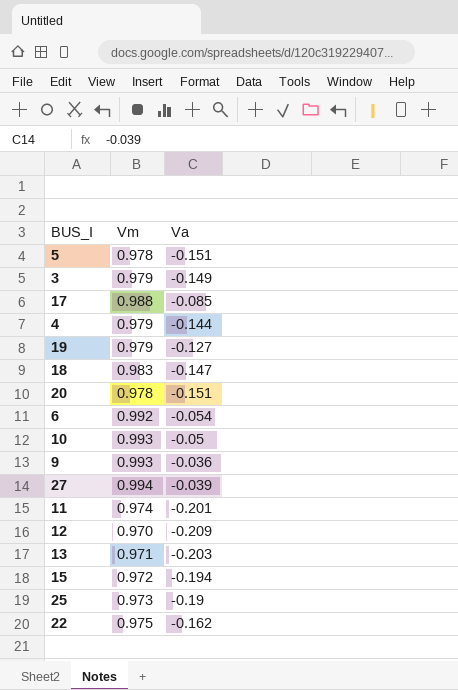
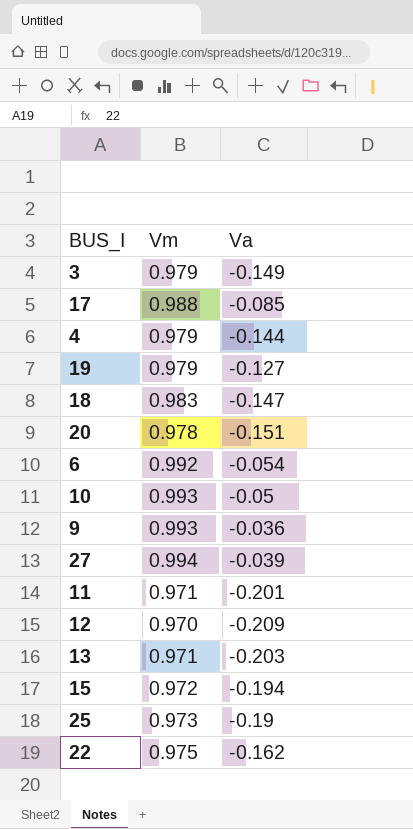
row 5: 0.978 | -0.151 -> none
11 | Vm: 0.974 -> 0.971

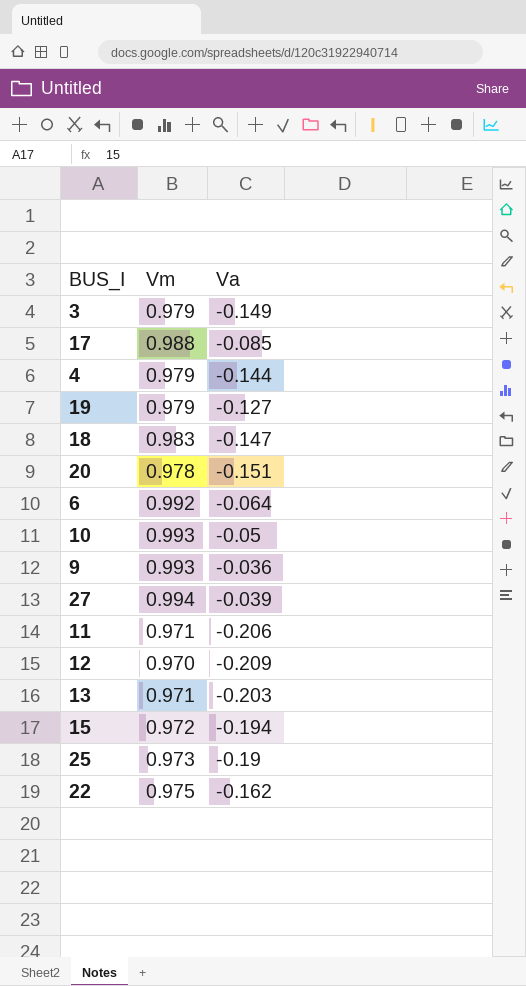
6 | Va: -0.054 -> -0.064
11 | Va: -0.201 -> -0.206

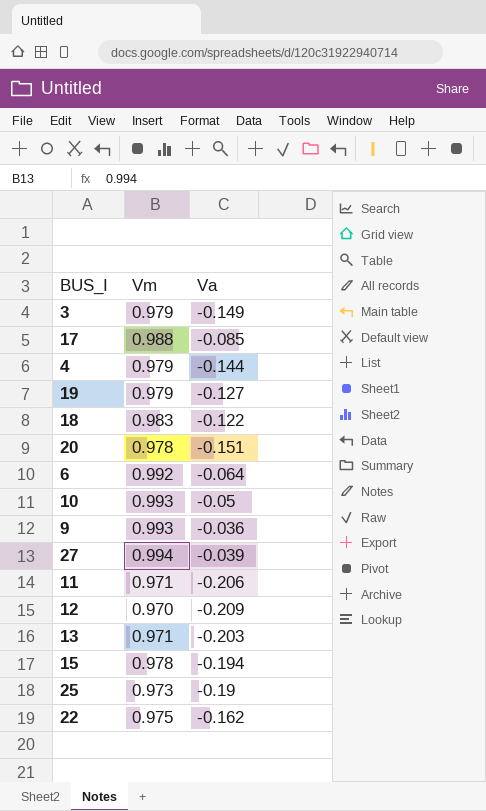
18 | Va: -0.147 -> -0.122
15 | Vm: 0.972 -> 0.978

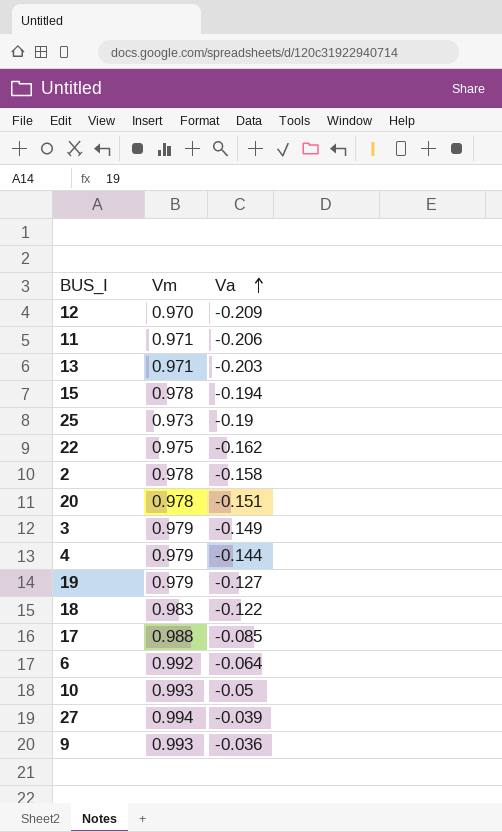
row order: none -> Va ascending
row 2: none -> 0.978 | -0.158

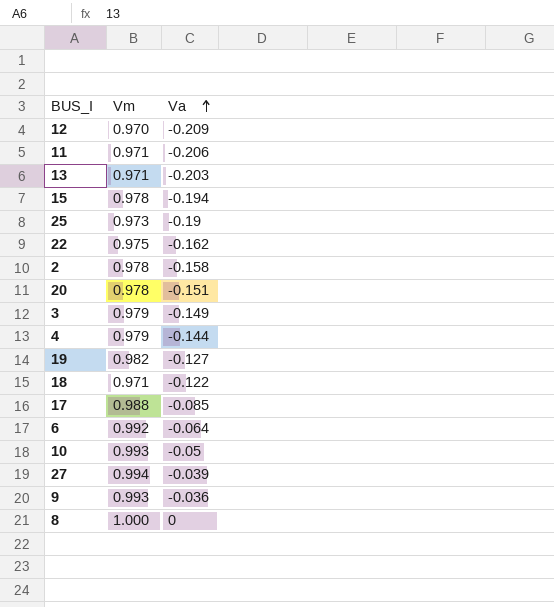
19 | Vm: 0.979 -> 0.982
18 | Vm: 0.983 -> 0.971
row 8: none -> 1.000 | 0

